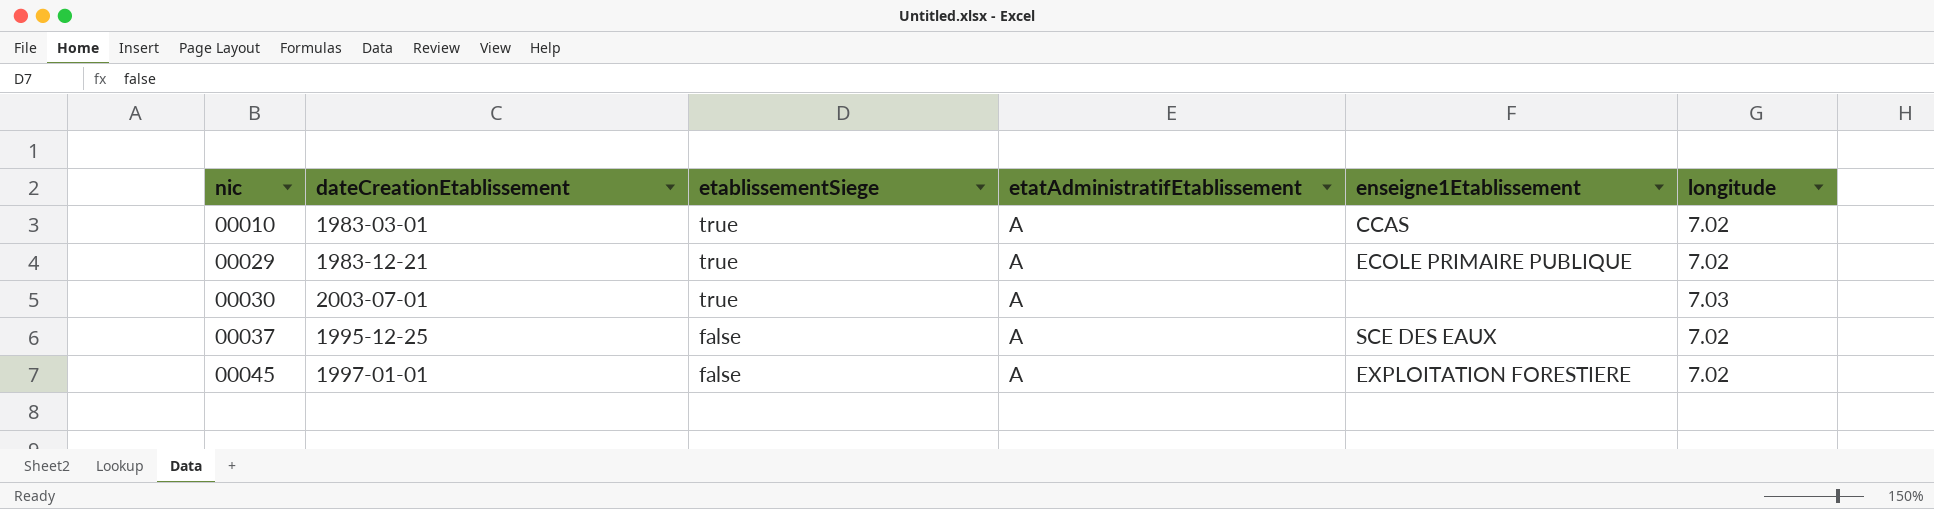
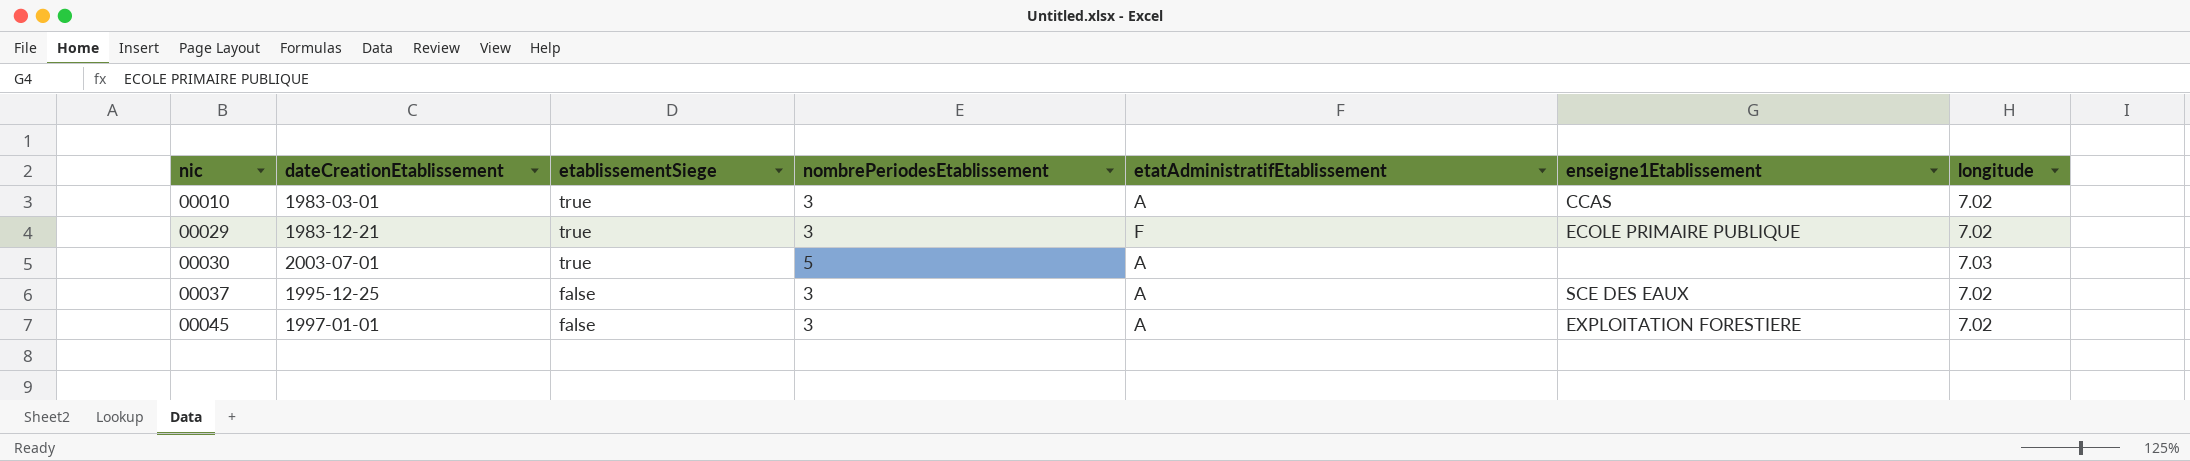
column nombrePeriodesEtablissement | position: none -> 4
00029 | etatAdministratifEtablissement: A -> F

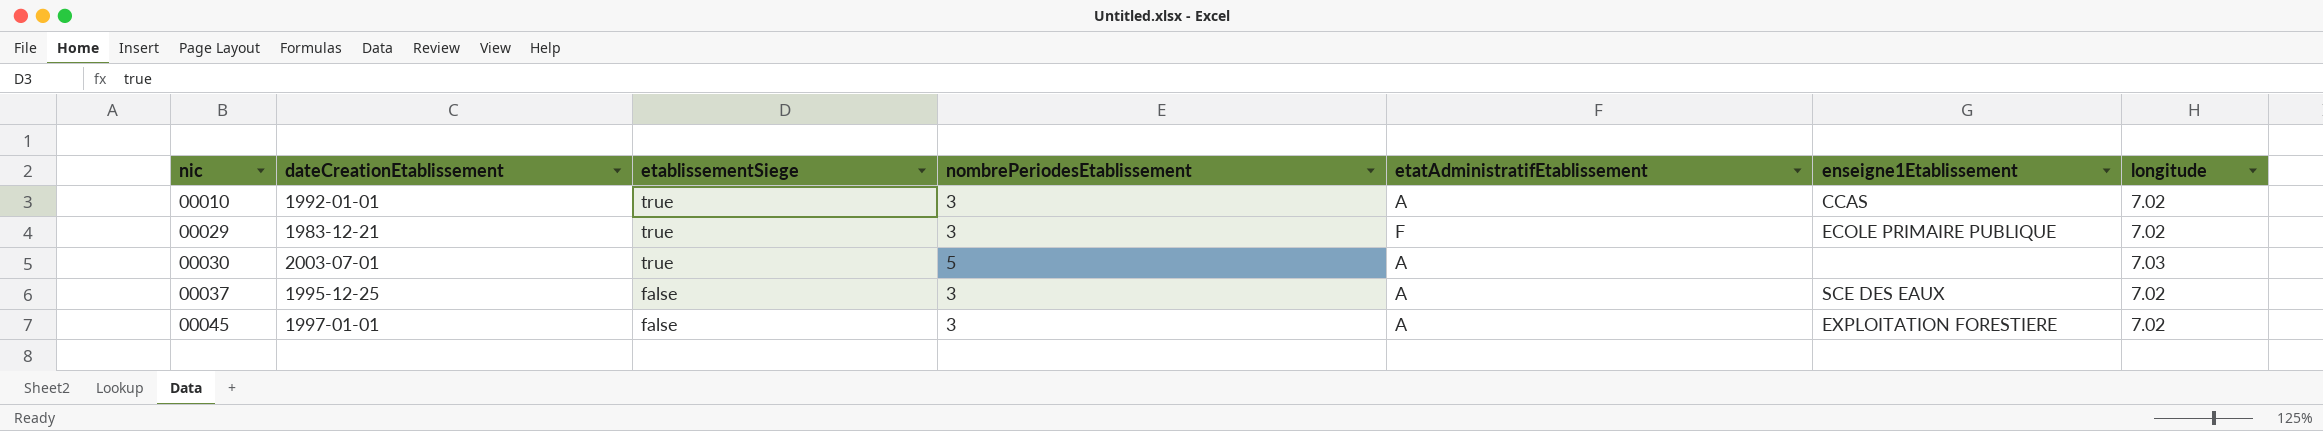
00010 | dateCreationEtablissement: 1983-03-01 -> 1992-01-01

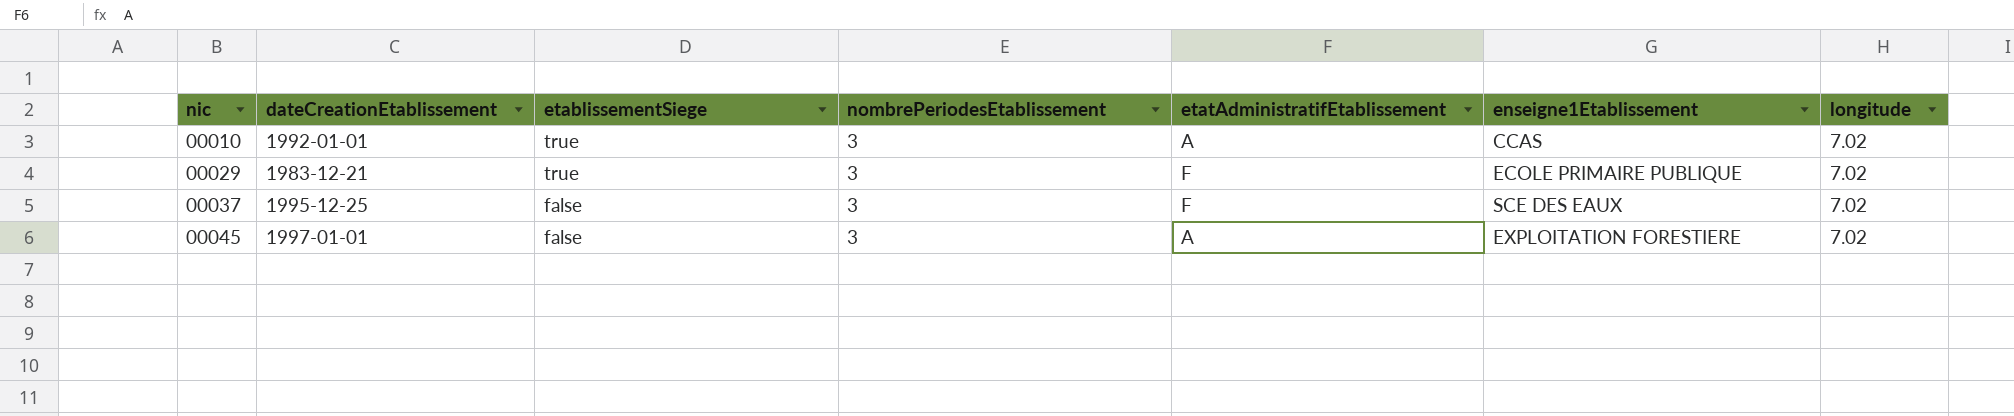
row 00030: 2003-07-01 | true | 5 | A | none | 7.03 -> none
00037 | etatAdministratifEtablissement: A -> F

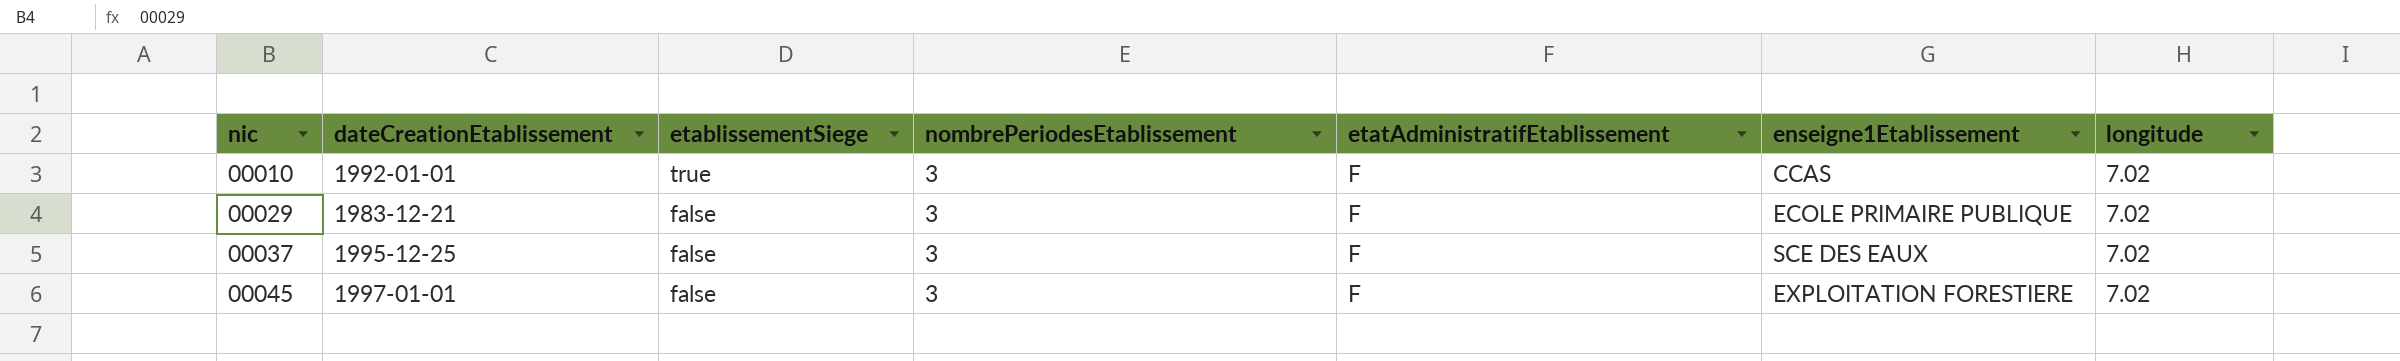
00010 | etatAdministratifEtablissement: A -> F
00029 | etablissementSiege: true -> false
00045 | etatAdministratifEtablissement: A -> F

